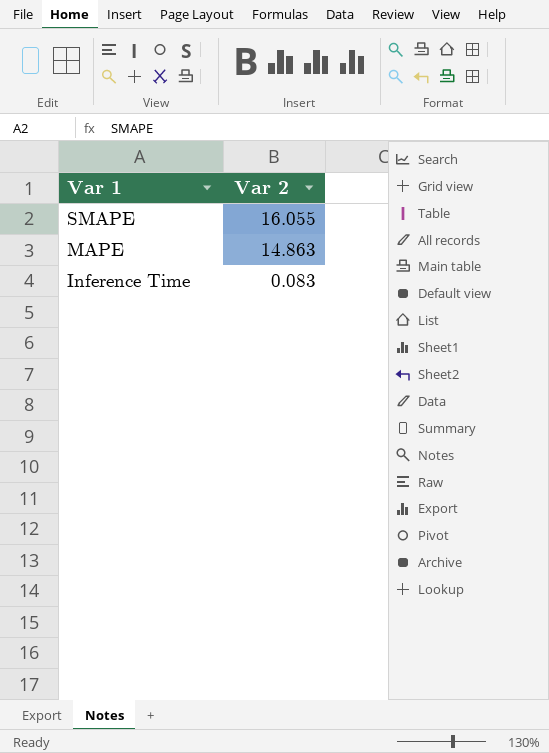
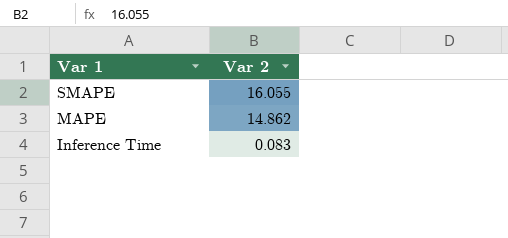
MAPE | Var 2: 14.863 -> 14.862

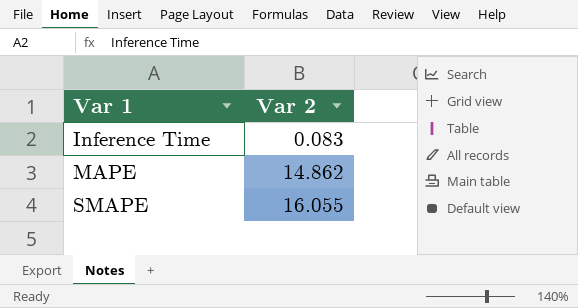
row order: Var 1 descending -> Var 1 ascending

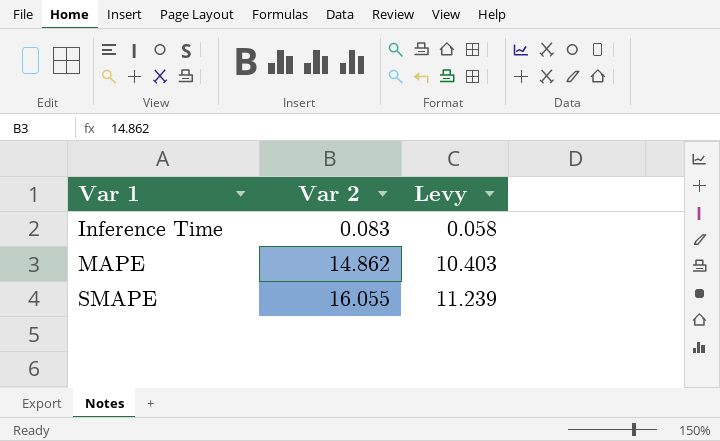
column Levy | formula: none -> [Var 2] * 0.7

